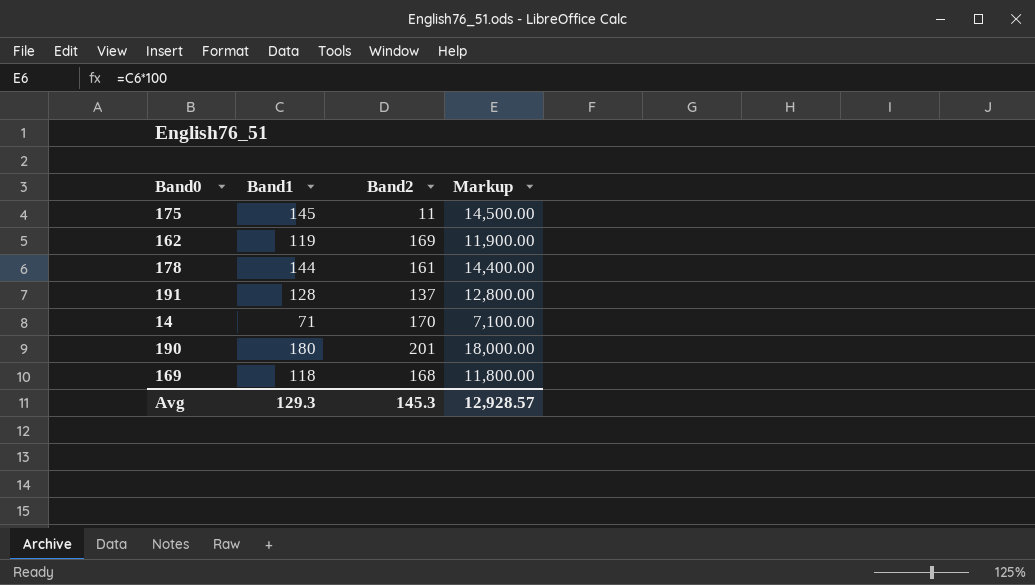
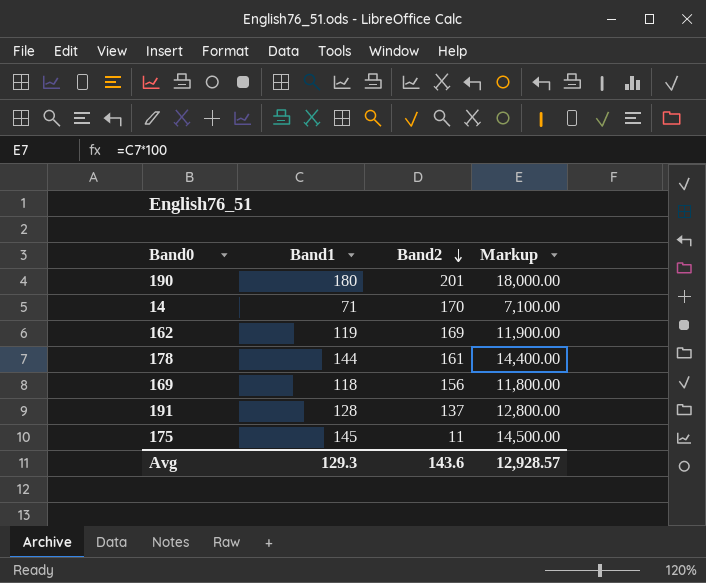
row order: none -> Band2 descending
169 | Band2: 168 -> 156
Avg | Band2: 145.3 -> 143.6

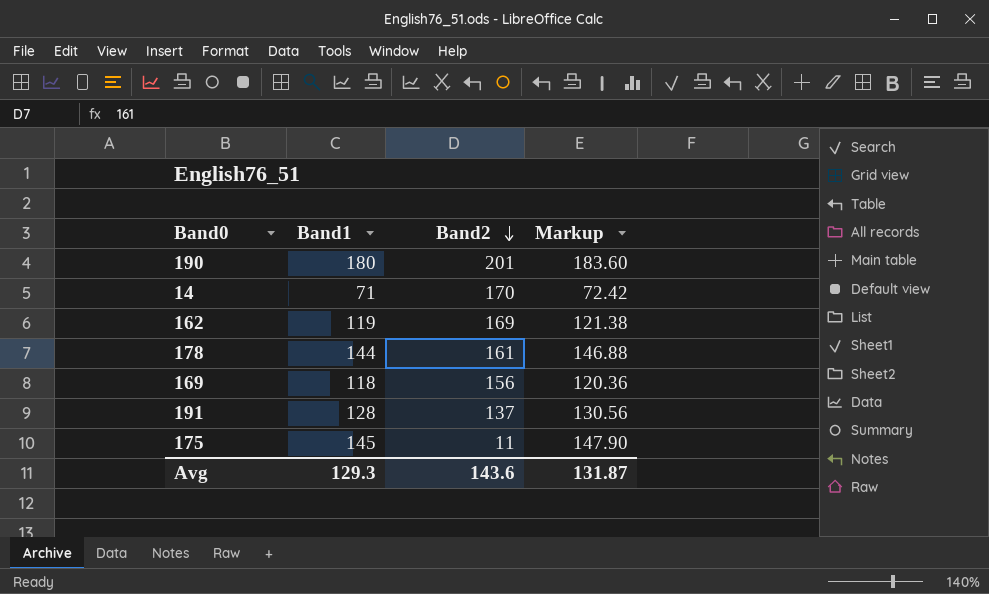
column Markup | formula: [Band1] * 100 -> [Band1] * 1.02
Avg | Markup: 12,928.57 -> 131.87

